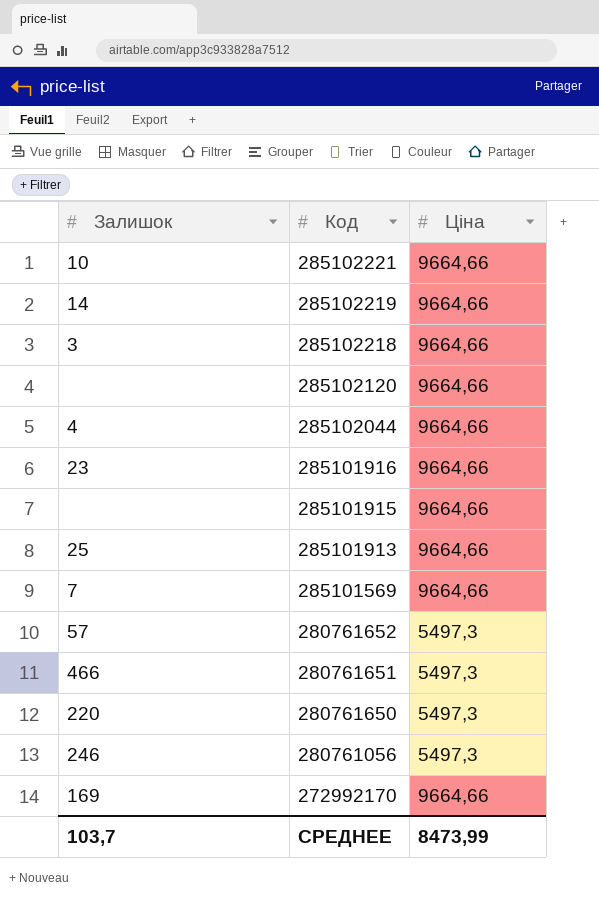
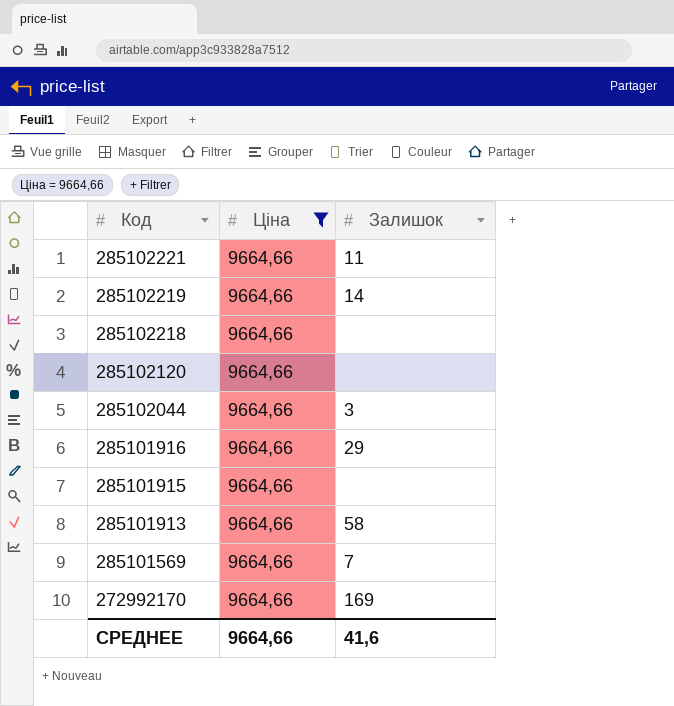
filter: none -> Ціна = 9664,66
column Залишок | position: 1 -> 3
285102221 | Залишок: 10 -> 11
285102218 | Залишок: 3 -> none
285102044 | Залишок: 4 -> 3
285101916 | Залишок: 23 -> 29
285101913 | Залишок: 25 -> 58
СРЕДНЕЕ | Ціна: 8473,99 -> 9664,66
СРЕДНЕЕ | Залишок: 103,7 -> 41,6

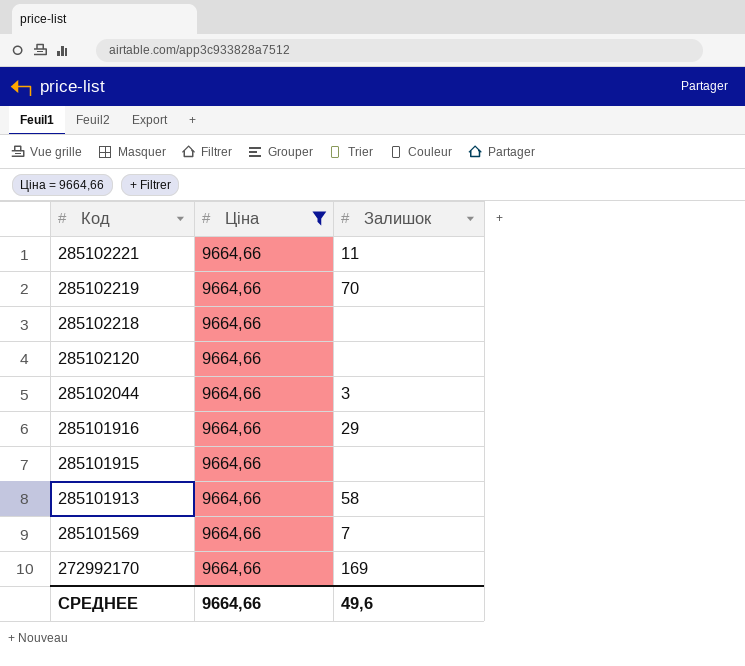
285102219 | Залишок: 14 -> 70
СРЕДНЕЕ | Залишок: 41,6 -> 49,6

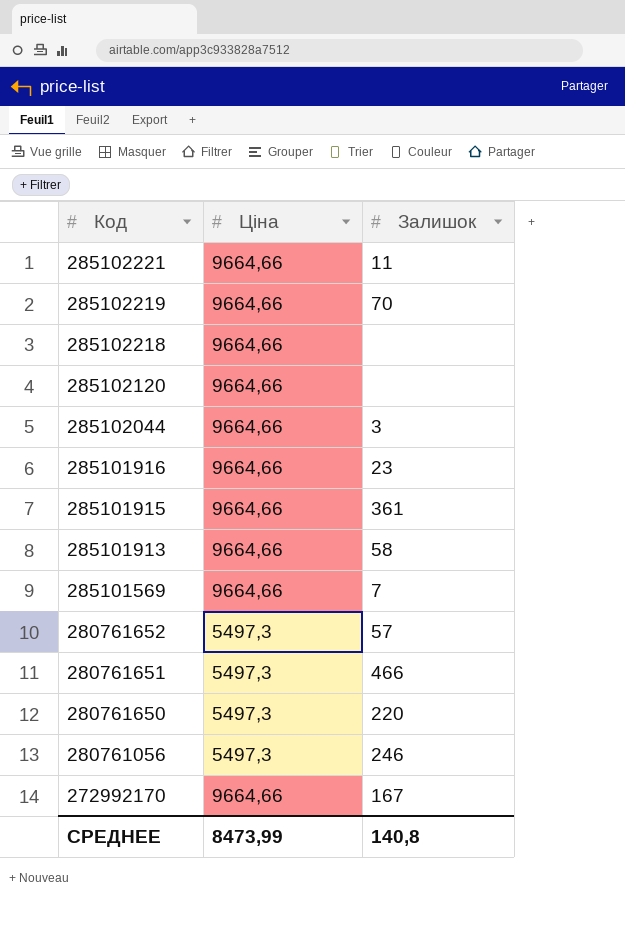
filter: Ціна = 9664,66 -> none
285101916 | Залишок: 29 -> 23
285101915 | Залишок: none -> 361
272992170 | Залишок: 169 -> 167
СРЕДНЕЕ | Ціна: 9664,66 -> 8473,99
СРЕДНЕЕ | Залишок: 49,6 -> 140,8

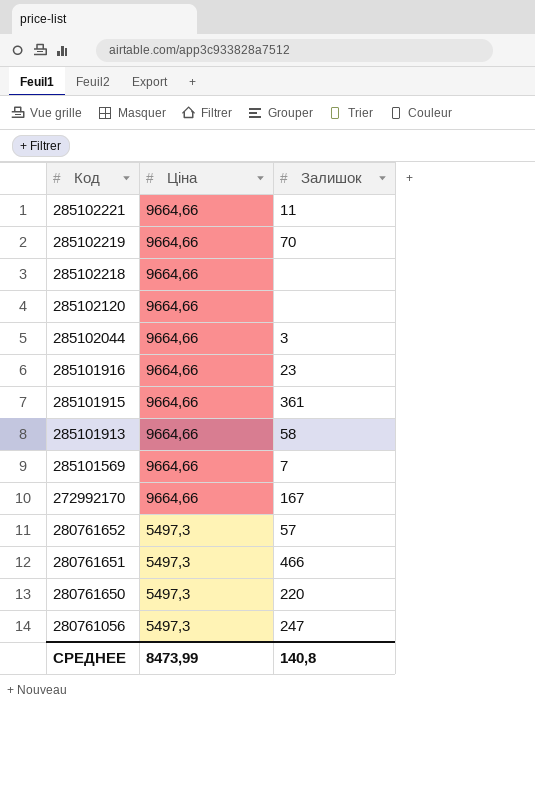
row order: Код descending -> Ціна descending
280761056 | Залишок: 246 -> 247

